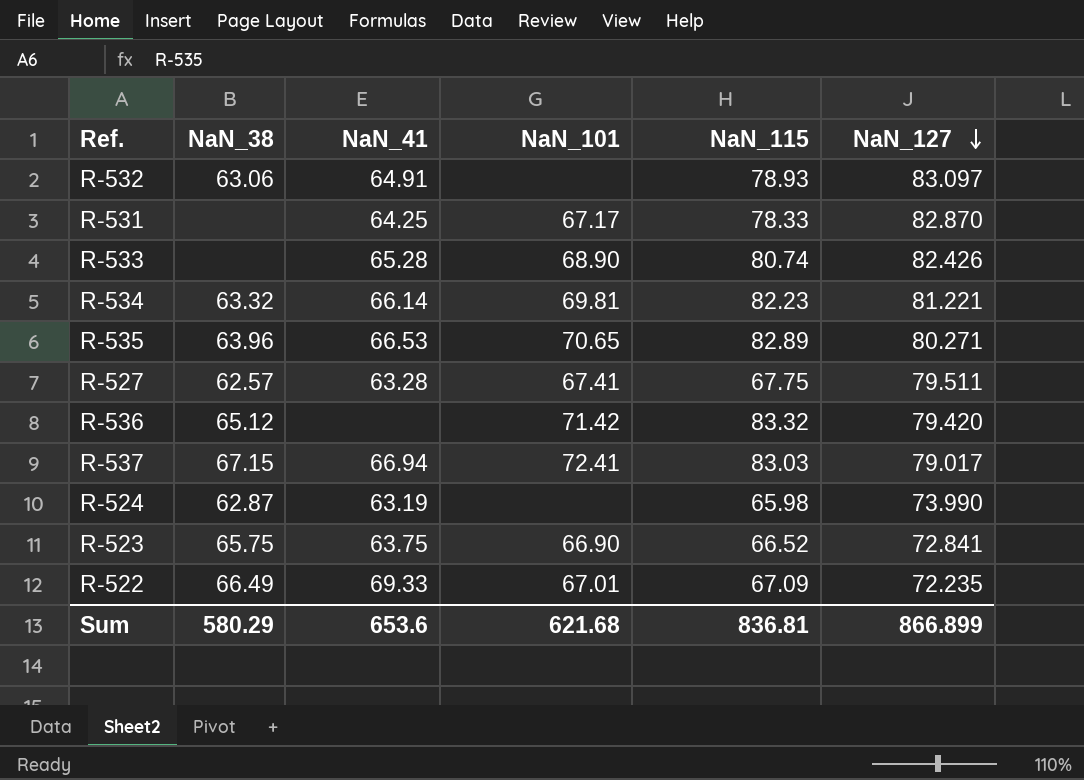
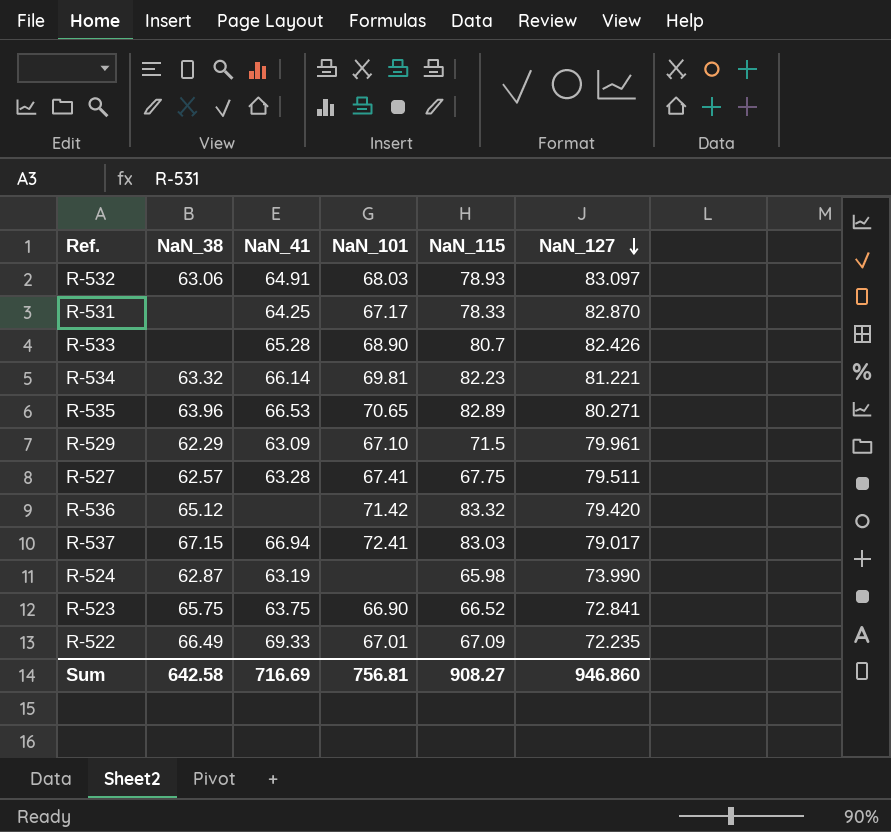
R-532 | NaN_101: none -> 68.03
R-533 | NaN_115: 80.74 -> 80.7
row R-529: none -> 62.29 | 63.09 | 67.10 | 71.5 | 79.961
Sum | NaN_38: 580.29 -> 642.58
Sum | NaN_41: 653.6 -> 716.69
Sum | NaN_101: 621.68 -> 756.81
Sum | NaN_115: 836.81 -> 908.27
Sum | NaN_127: 866.899 -> 946.860

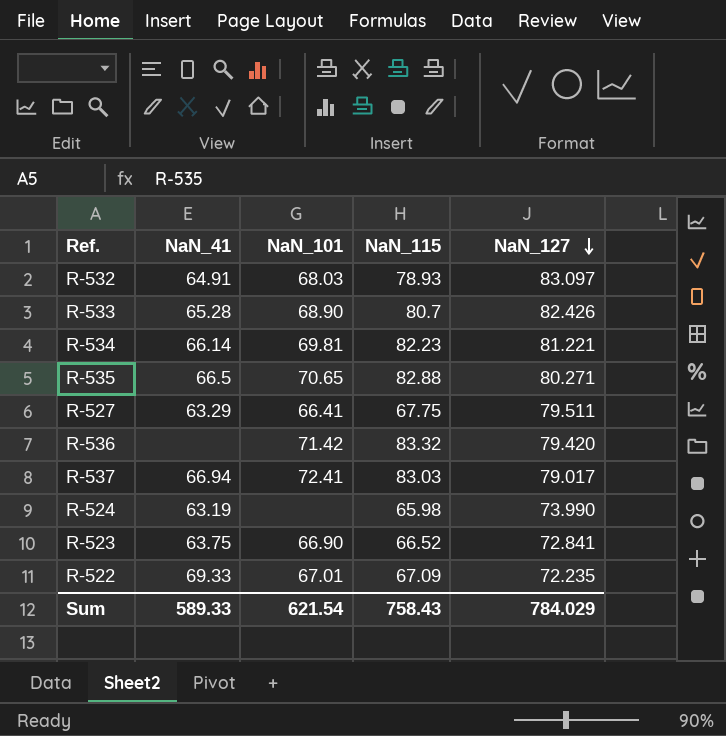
column NaN_38 | position: 2 -> none
row R-531: none | 64.25 | 67.17 | 78.33 | 82.870 -> none
row R-529: 62.29 | 63.09 | 67.10 | 71.5 | 79.961 -> none
R-535 | NaN_41: 66.53 -> 66.5
R-535 | NaN_115: 82.89 -> 82.88
R-527 | NaN_41: 63.28 -> 63.29
R-527 | NaN_101: 67.41 -> 66.41
Sum | NaN_41: 716.69 -> 589.33
Sum | NaN_101: 756.81 -> 621.54
Sum | NaN_115: 908.27 -> 758.43
Sum | NaN_127: 946.860 -> 784.029

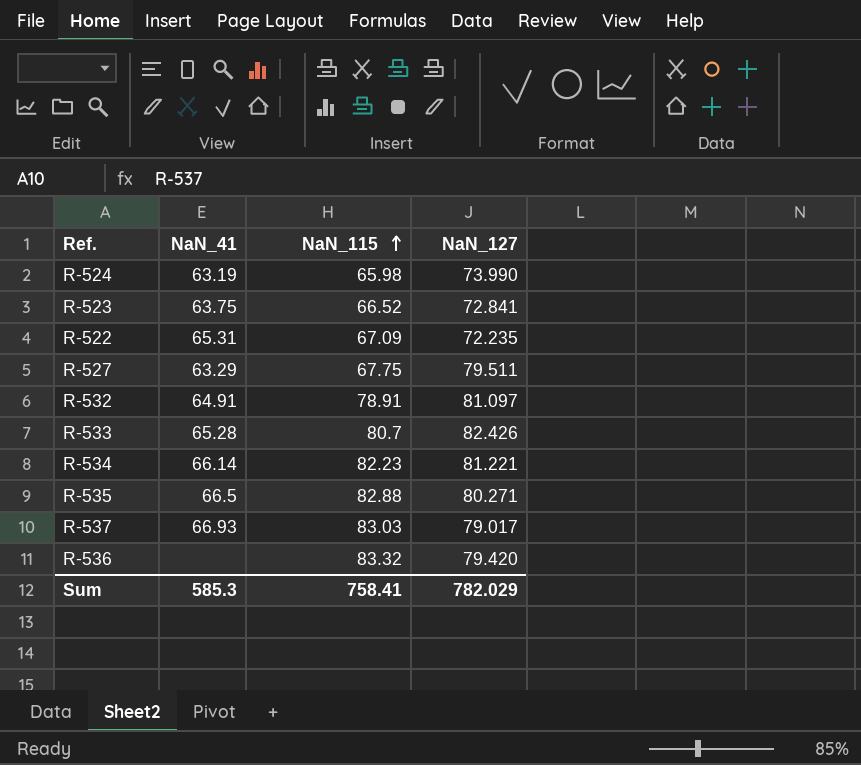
row order: NaN_127 descending -> NaN_115 ascending
column NaN_101 | position: 3 -> none
R-522 | NaN_41: 69.33 -> 65.31
R-532 | NaN_115: 78.93 -> 78.91
R-532 | NaN_127: 83.097 -> 81.097
R-537 | NaN_41: 66.94 -> 66.93
Sum | NaN_41: 589.33 -> 585.3
Sum | NaN_115: 758.43 -> 758.41
Sum | NaN_127: 784.029 -> 782.029

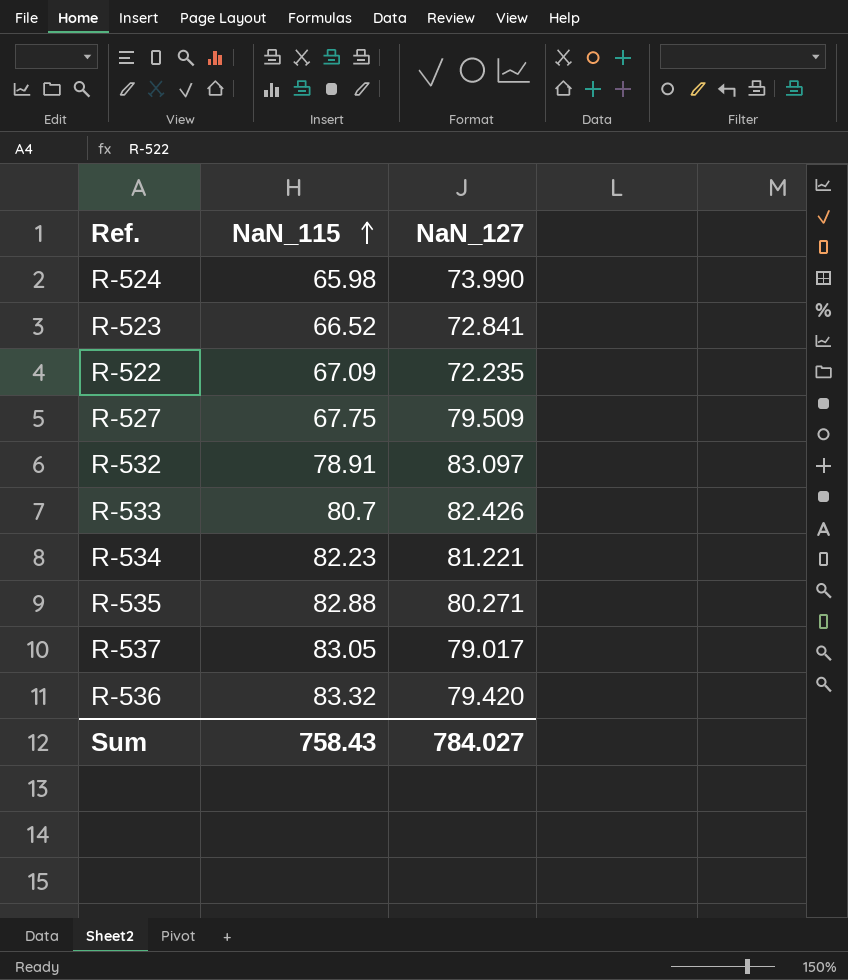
column NaN_41 | position: 2 -> none
R-527 | NaN_127: 79.511 -> 79.509
R-532 | NaN_127: 81.097 -> 83.097
R-537 | NaN_115: 83.03 -> 83.05
Sum | NaN_115: 758.41 -> 758.43
Sum | NaN_127: 782.029 -> 784.027

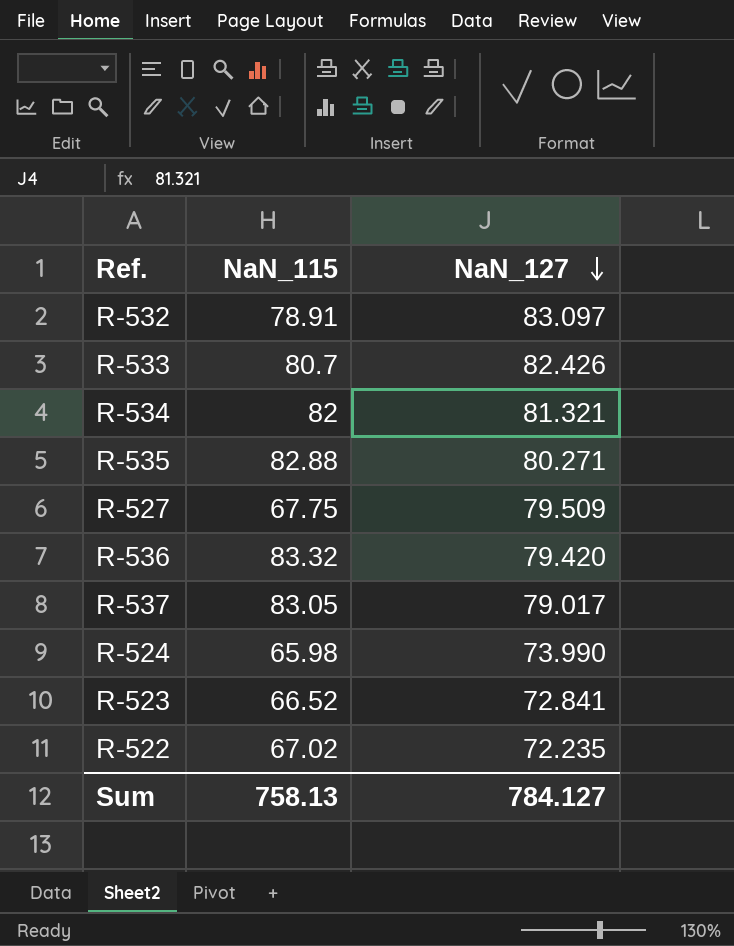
row order: NaN_115 ascending -> NaN_127 descending
R-534 | NaN_115: 82.23 -> 82
R-534 | NaN_127: 81.221 -> 81.321
R-522 | NaN_115: 67.09 -> 67.02
Sum | NaN_115: 758.43 -> 758.13
Sum | NaN_127: 784.027 -> 784.127

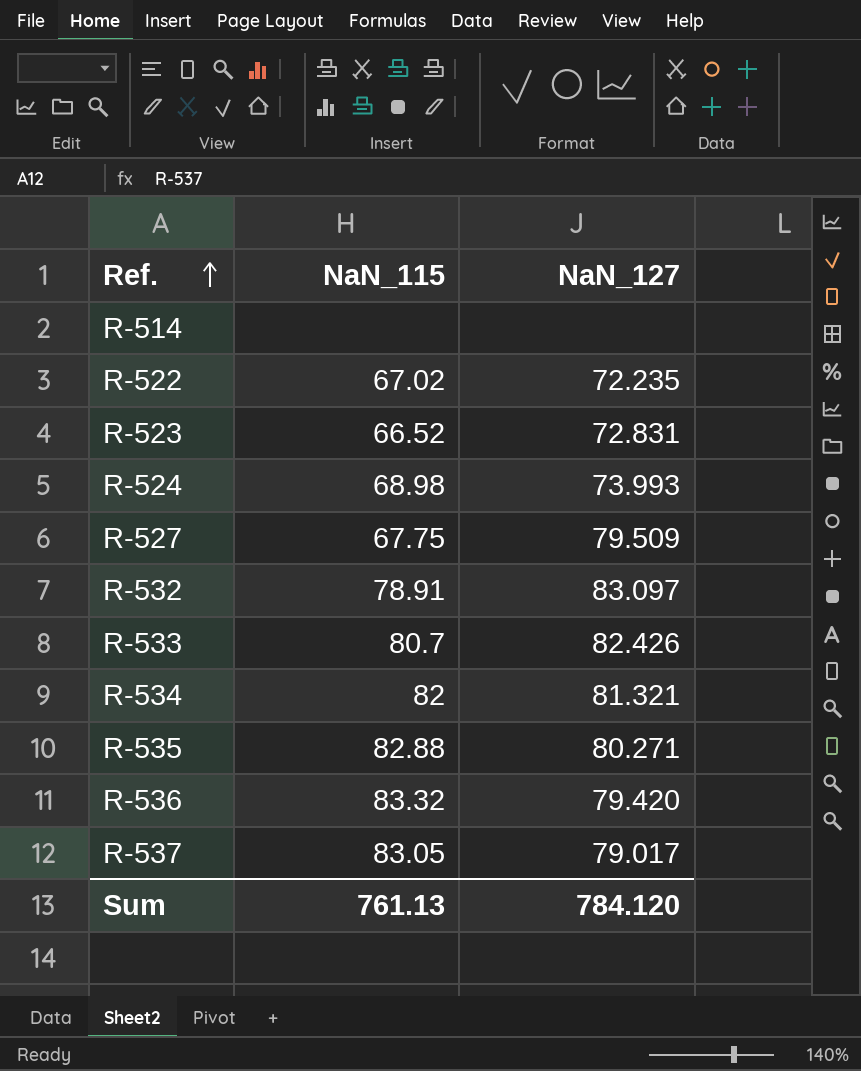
row order: NaN_127 descending -> Ref. ascending
row R-514: none -> none | none
R-523 | NaN_127: 72.841 -> 72.831
R-524 | NaN_115: 65.98 -> 68.98
R-524 | NaN_127: 73.990 -> 73.993
Sum | NaN_115: 758.13 -> 761.13
Sum | NaN_127: 784.127 -> 784.120

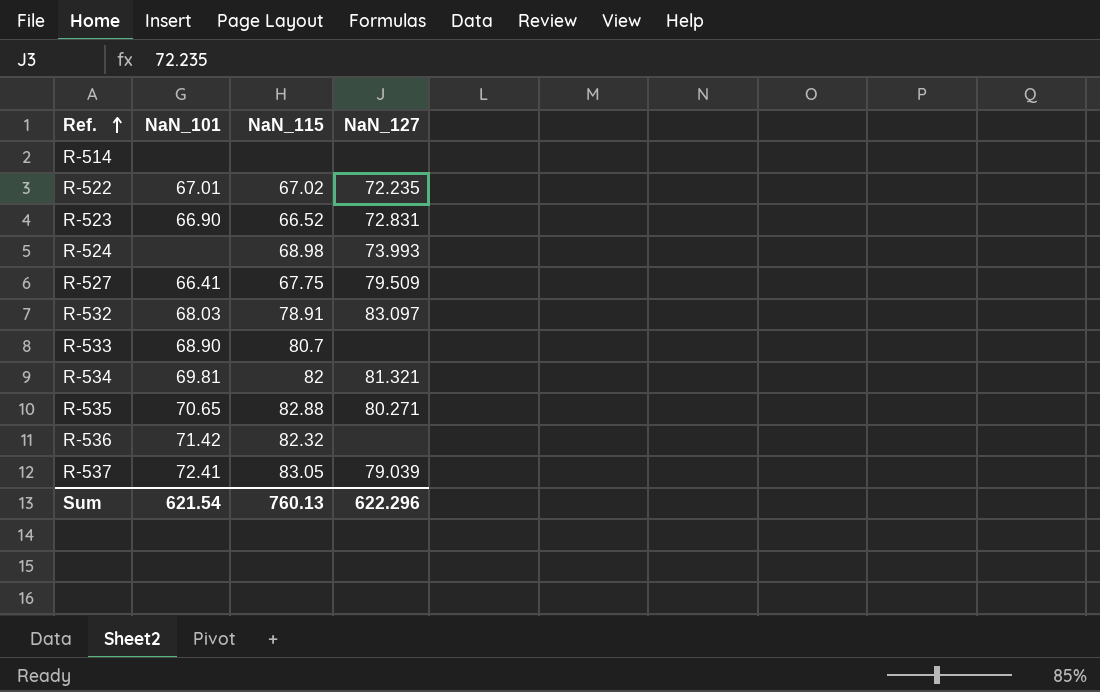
column NaN_101 | position: none -> 2
R-533 | NaN_127: 82.426 -> none
R-536 | NaN_115: 83.32 -> 82.32
R-536 | NaN_127: 79.420 -> none
R-537 | NaN_127: 79.017 -> 79.039
Sum | NaN_115: 761.13 -> 760.13
Sum | NaN_127: 784.120 -> 622.296

